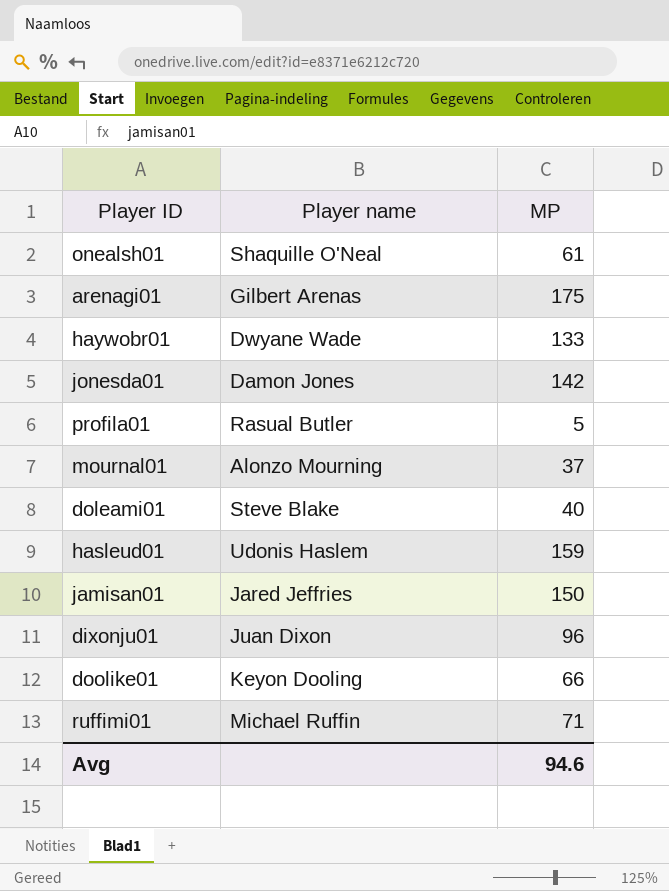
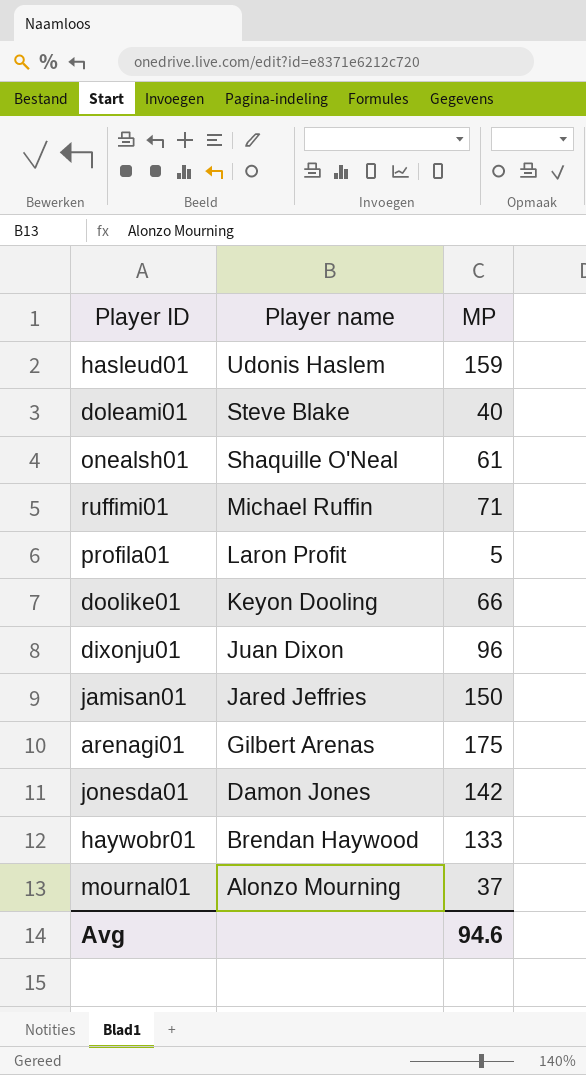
row order: none -> Player name descending
profila01 | Player name: Rasual Butler -> Laron Profit
haywobr01 | Player name: Dwyane Wade -> Brendan Haywood

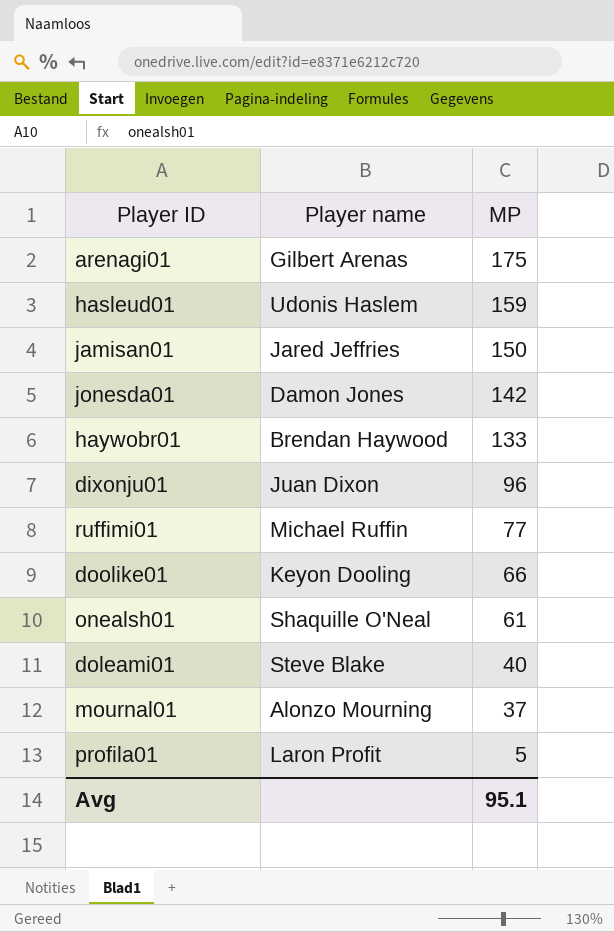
row order: Player name descending -> MP descending
ruffimi01 | MP: 71 -> 77
Avg | MP: 94.6 -> 95.1

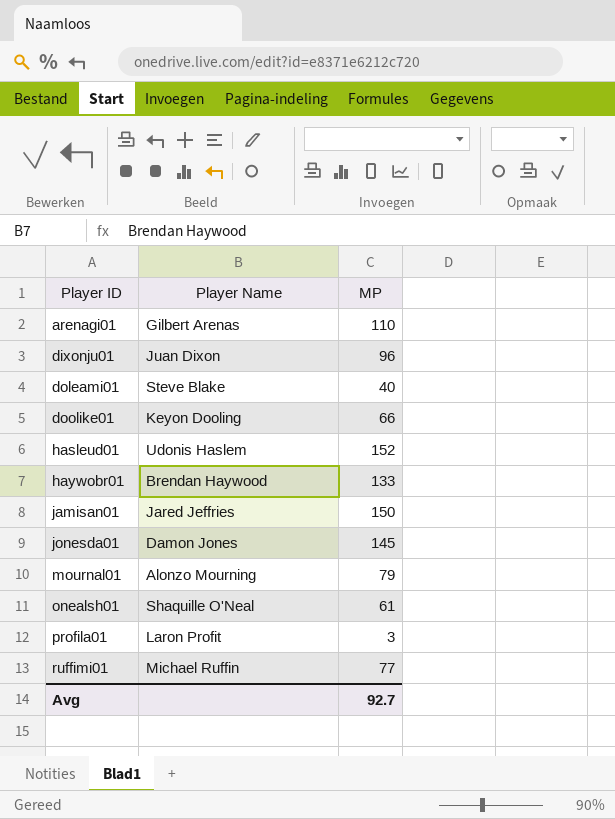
row order: MP descending -> Player ID ascending
column name: Player name -> Player Name
arenagi01 | MP: 175 -> 110
hasleud01 | MP: 159 -> 152
jonesda01 | MP: 142 -> 145
mournal01 | MP: 37 -> 79
profila01 | MP: 5 -> 3
Avg | MP: 95.1 -> 92.7

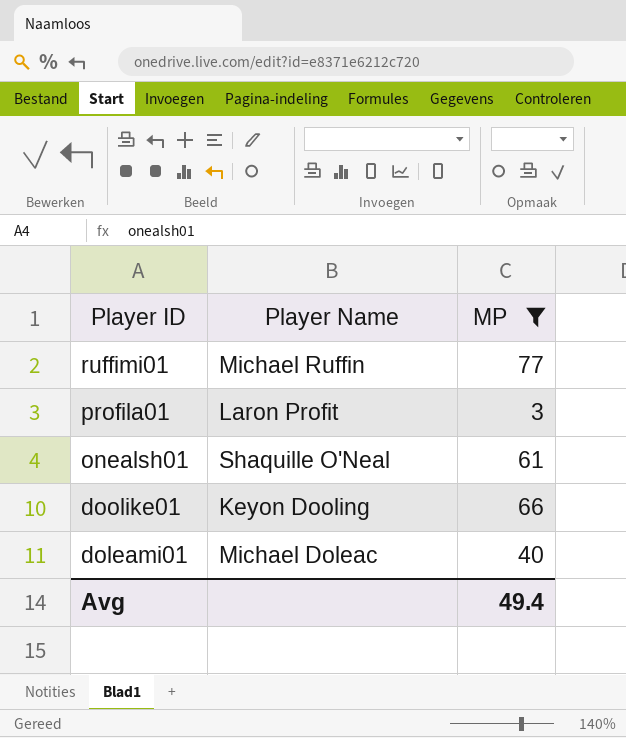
filter: none -> MP <= 77
row order: Player ID ascending -> Player ID descending
doleami01 | Player Name: Steve Blake -> Michael Doleac
Avg | MP: 92.7 -> 49.4

